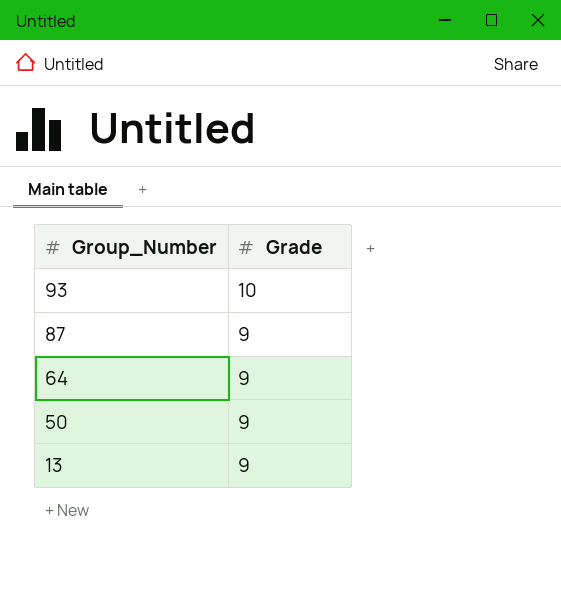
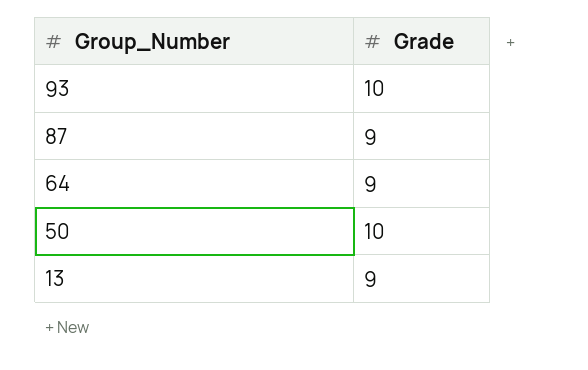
50 | Grade: 9 -> 10

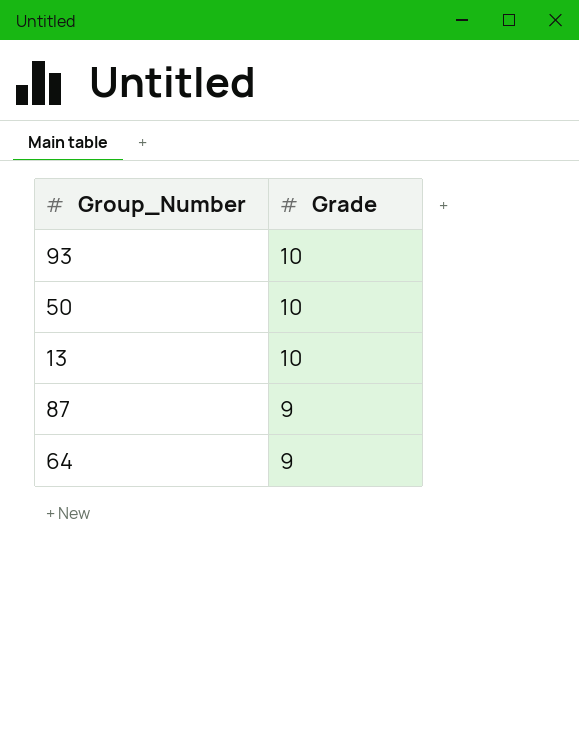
row order: Group_Number descending -> Grade descending
13 | Grade: 9 -> 10

